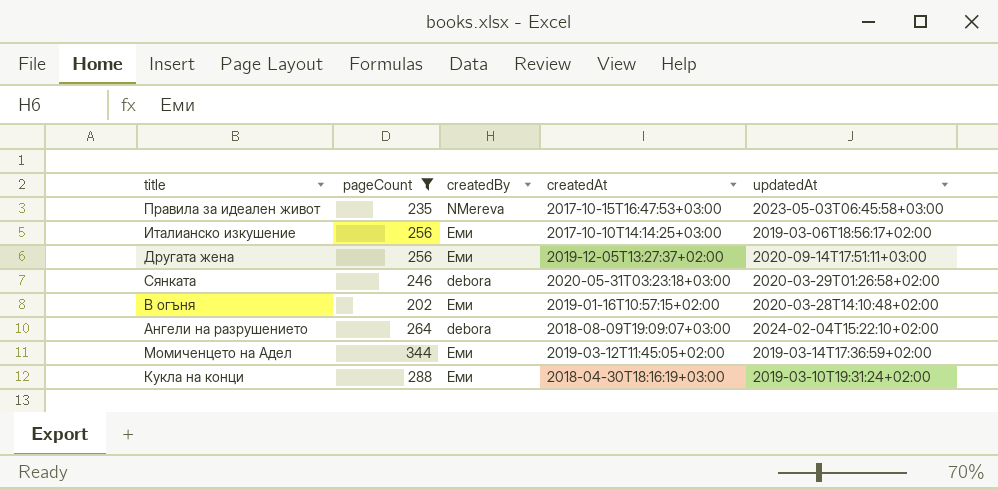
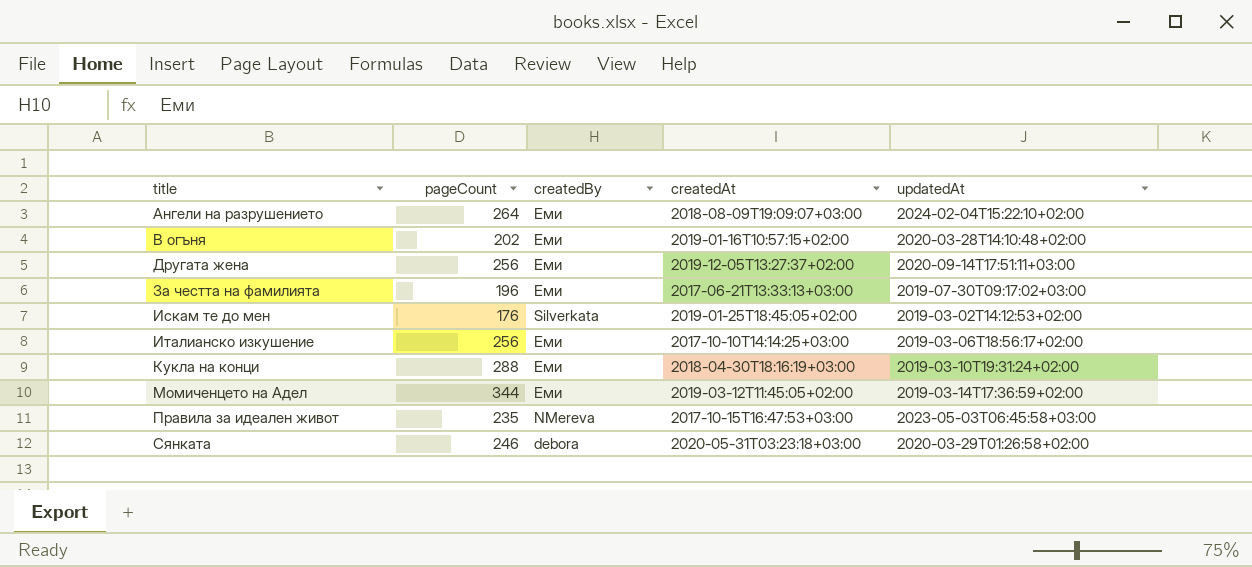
filter: pageCount >= 202 -> none
row order: none -> title ascending
Ангели на разрушението | createdBy: debora -> Еми

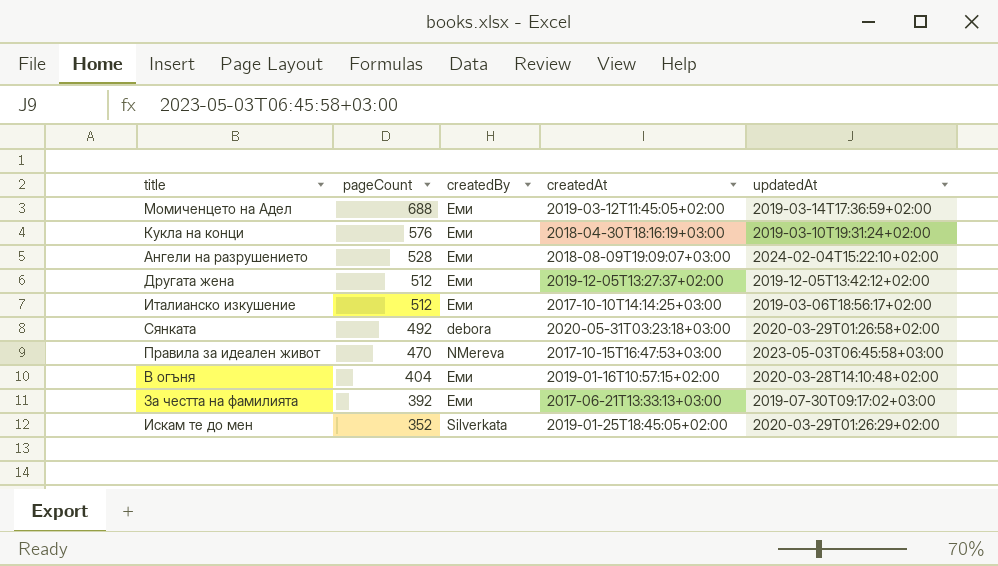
row order: title ascending -> pageCount descending
Момиченцето на Адел | pageCount: 344 -> 688
Кукла на конци | pageCount: 288 -> 576
Ангели на разрушението | pageCount: 264 -> 528
Другата жена | pageCount: 256 -> 512
Другата жена | updatedAt: 2020-09-14T17:51:11+03:00 -> 2019-12-05T13:42:12+02:00
Италианско изкушение | pageCount: 256 -> 512
Сянката | pageCount: 246 -> 492
Правила за идеален живот | pageCount: 235 -> 470
В огъня | pageCount: 202 -> 404
За честта на фамилията | pageCount: 196 -> 392
Искам те до мен | pageCount: 176 -> 352
Искам те до мен | updatedAt: 2019-03-02T14:12:53+02:00 -> 2020-03-29T01:26:29+02:00

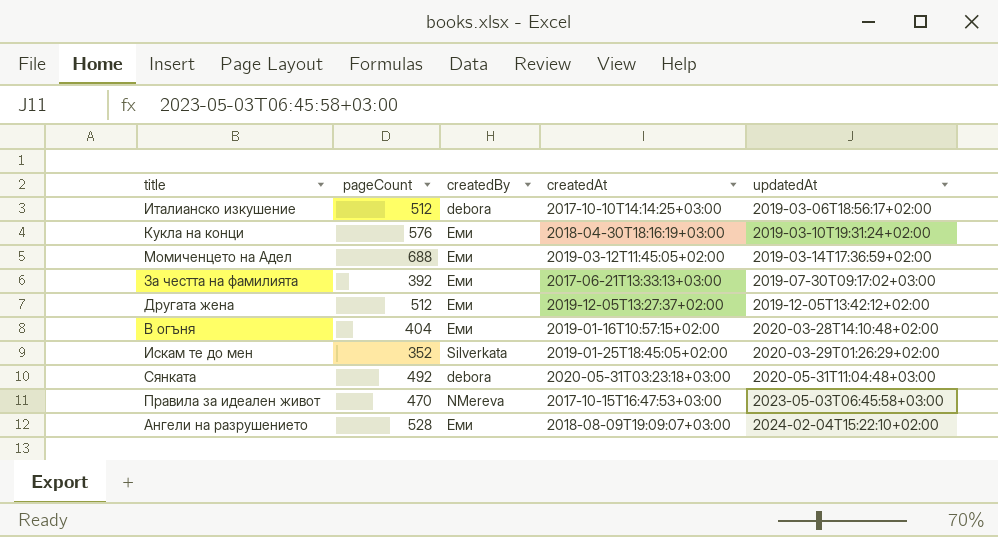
row order: pageCount descending -> updatedAt ascending
Италианско изкушение | createdBy: Еми -> debora
Сянката | updatedAt: 2020-03-29T01:26:58+02:00 -> 2020-05-31T11:04:48+03:00

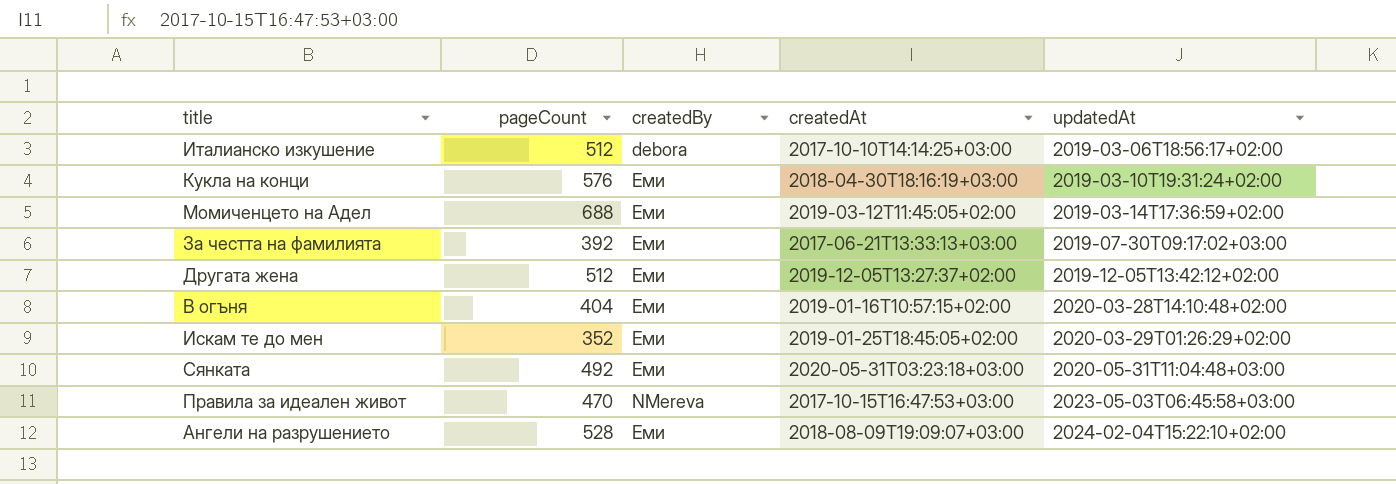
Искам те до мен | createdBy: Silverkata -> Еми
Сянката | createdBy: debora -> Еми

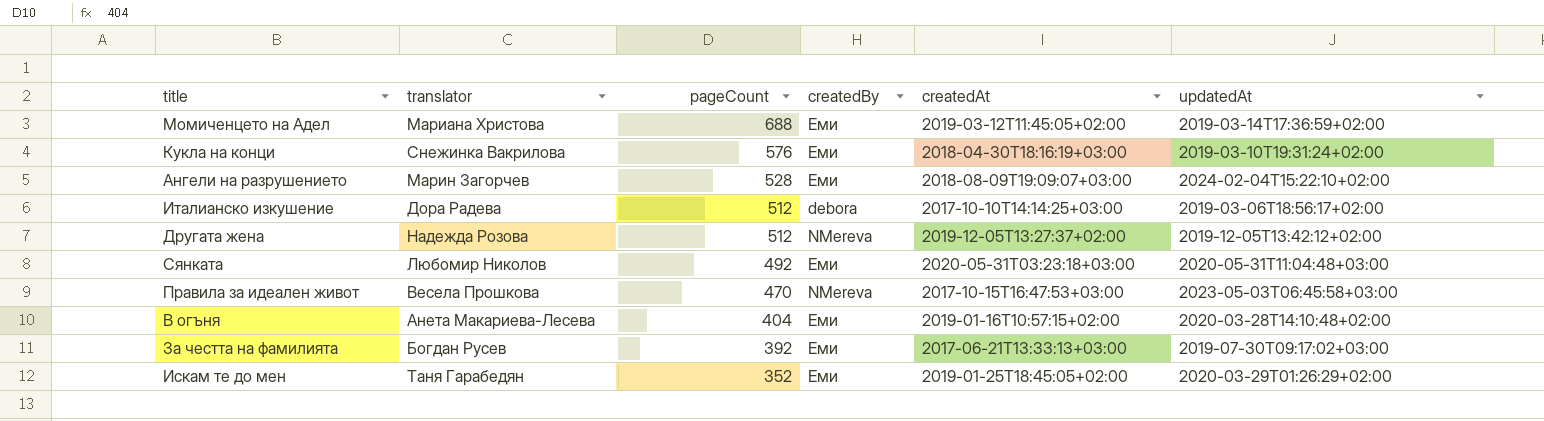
row order: updatedAt ascending -> pageCount descending
column translator | position: none -> 2
Другата жена | createdBy: Еми -> NMereva

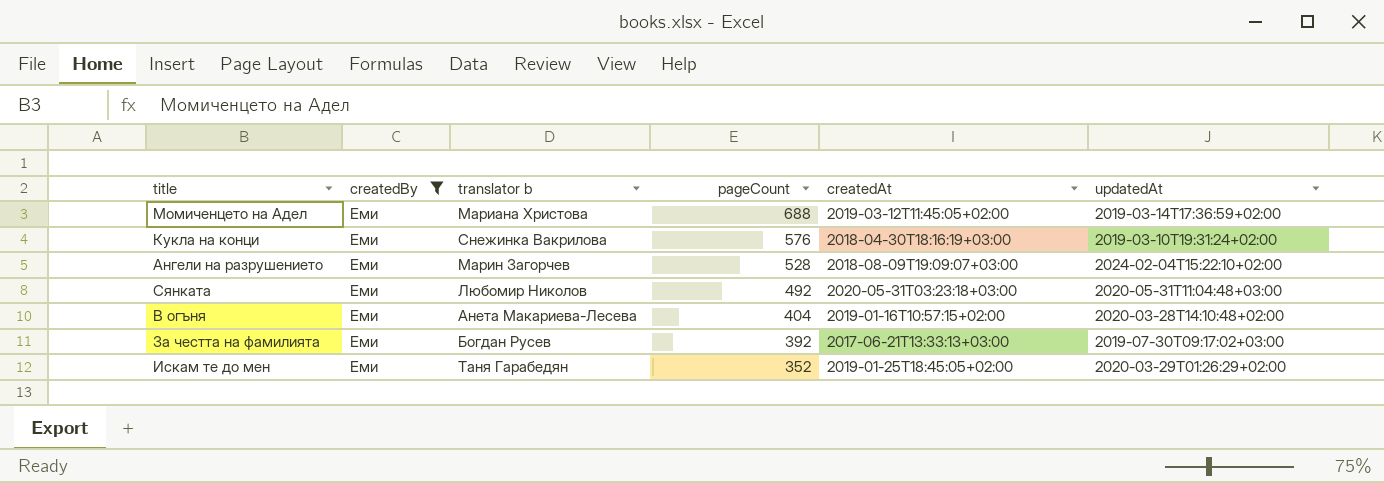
filter: none -> createdBy = Еми
column createdBy | position: 4 -> 2
column name: translator -> translator b

